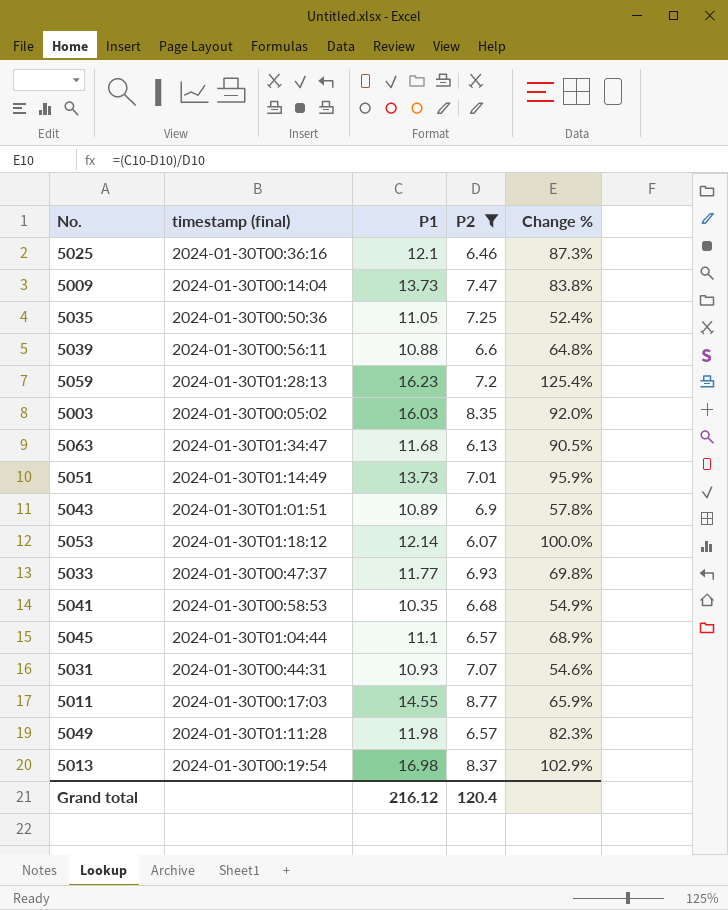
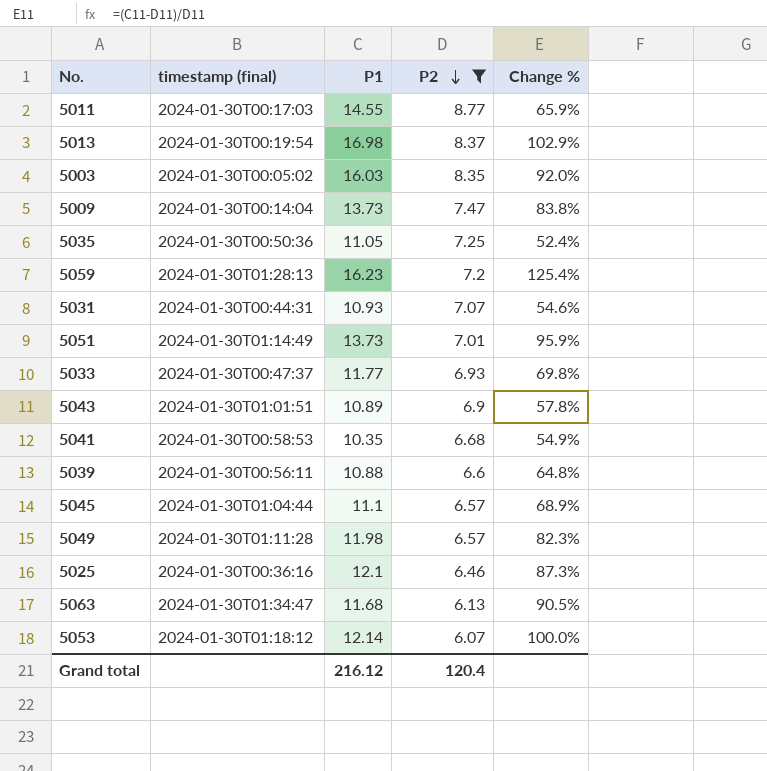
row order: none -> P2 descending

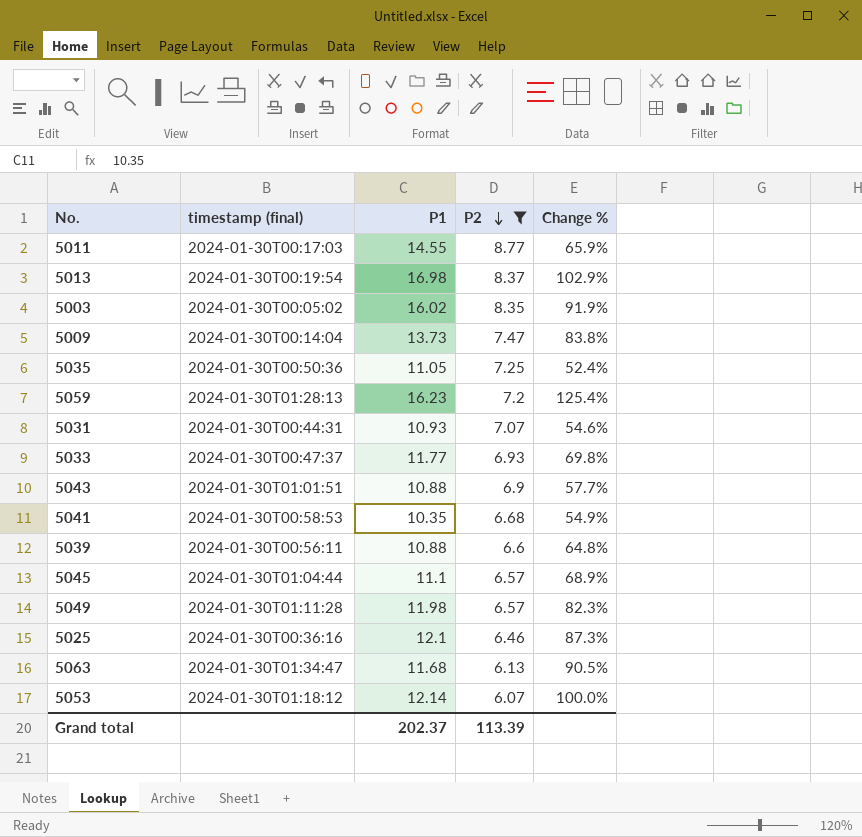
row 5051: 2024-01-30T01:14:49 | 13.73 | 7.01 | 95.9% -> none
5003 | P1: 16.03 -> 16.02
5003 | Change %: 92.0% -> 91.9%
5043 | P1: 10.89 -> 10.88
5043 | Change %: 57.8% -> 57.7%
Grand total | P1: 216.12 -> 202.37
Grand total | P2: 120.4 -> 113.39

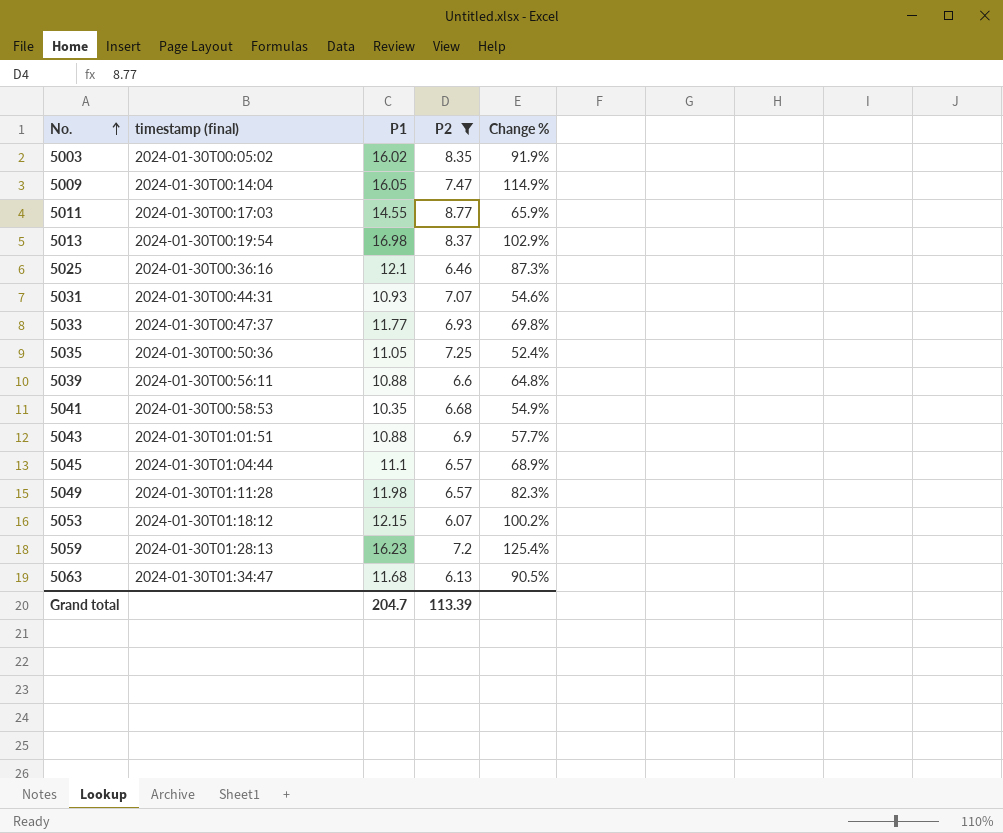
row order: P2 descending -> No. ascending
5009 | P1: 13.73 -> 16.05
5009 | Change %: 83.8% -> 114.9%
5053 | P1: 12.14 -> 12.15
5053 | Change %: 100.0% -> 100.2%
Grand total | P1: 202.37 -> 204.7

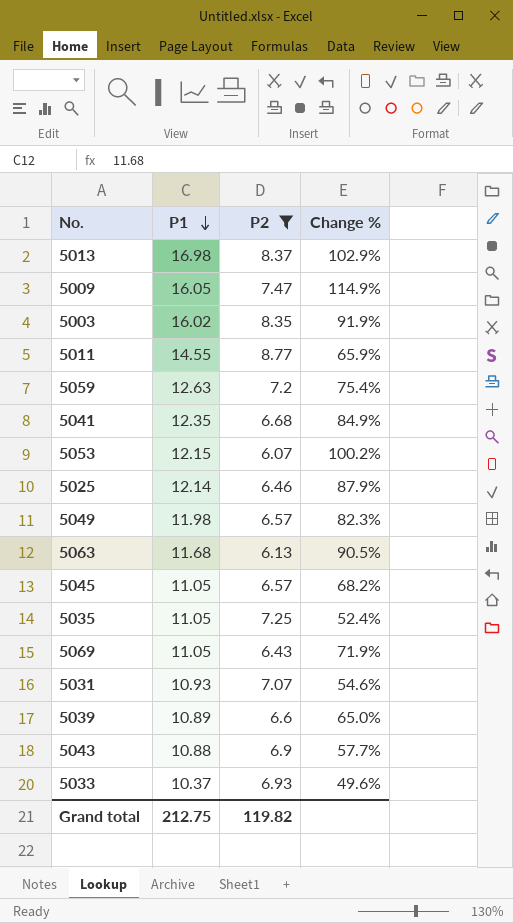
row order: No. ascending -> P1 descending
column timestamp (final) | position: 2 -> none
5059 | P1: 16.23 -> 12.63
5059 | Change %: 125.4% -> 75.4%
5041 | P1: 10.35 -> 12.35
5041 | Change %: 54.9% -> 84.9%
5025 | P1: 12.1 -> 12.14
5025 | Change %: 87.3% -> 87.9%
5045 | P1: 11.1 -> 11.05
5045 | Change %: 68.9% -> 68.2%
row 5069: none -> 11.05 | 6.43 | 71.9%
5039 | P1: 10.88 -> 10.89
5039 | Change %: 64.8% -> 65.0%
5033 | P1: 11.77 -> 10.37
5033 | Change %: 69.8% -> 49.6%
Grand total | P1: 204.7 -> 212.75
Grand total | P2: 113.39 -> 119.82

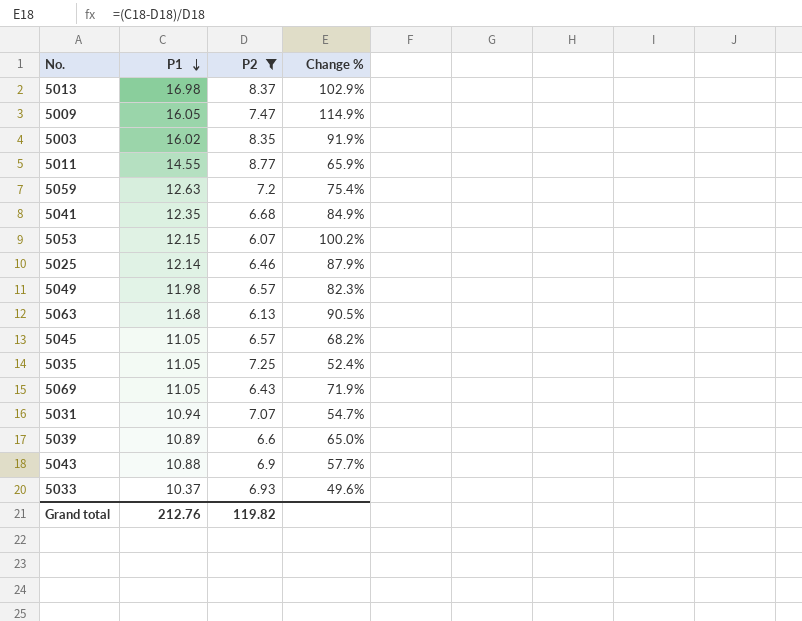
5031 | P1: 10.93 -> 10.94
5031 | Change %: 54.6% -> 54.7%
Grand total | P1: 212.75 -> 212.76

